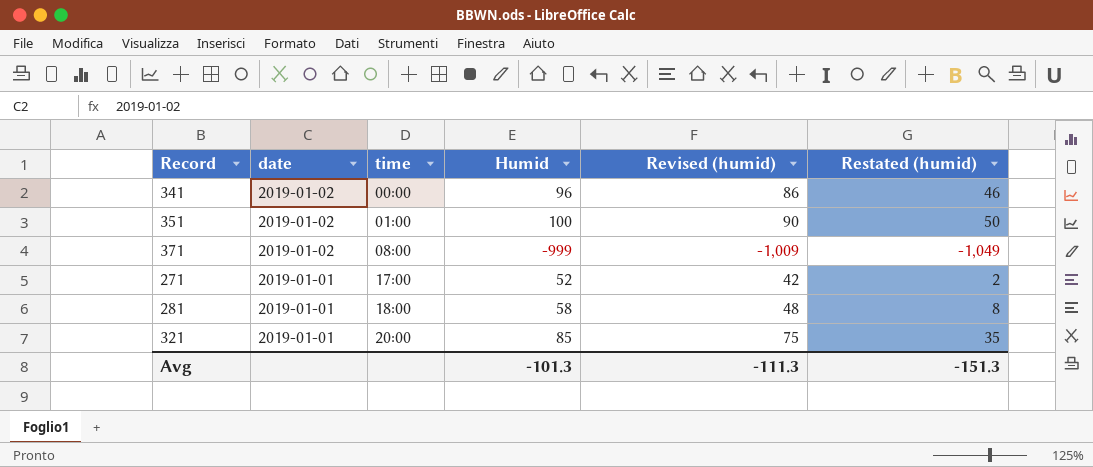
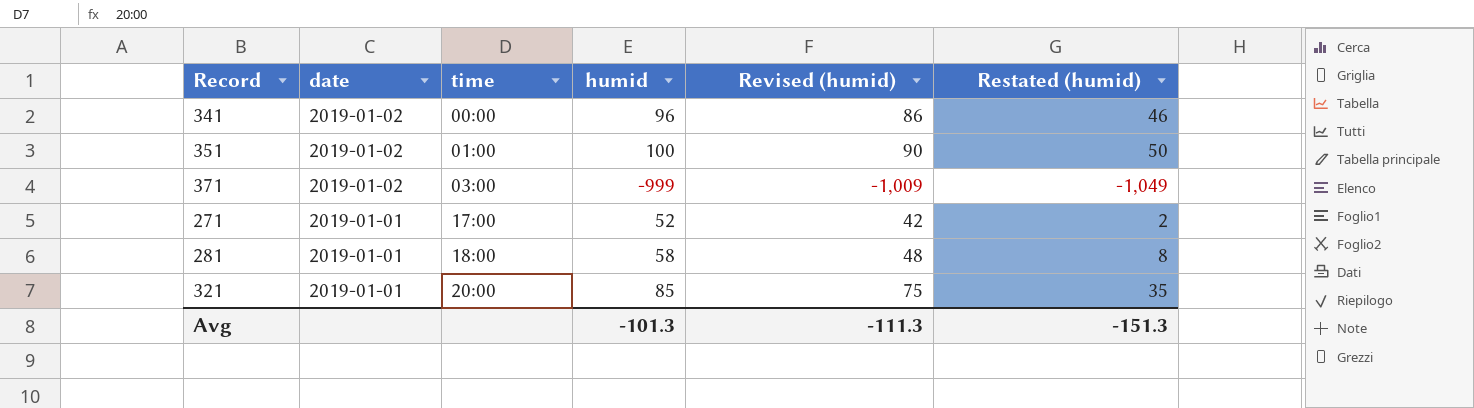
column name: Humid -> humid
371 | time: 08:00 -> 03:00

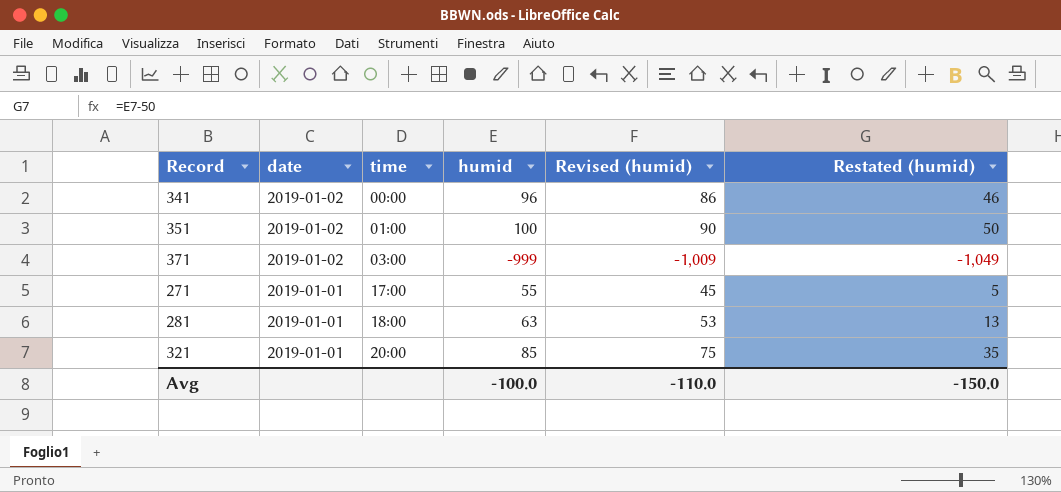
271 | humid: 52 -> 55
271 | Revised (humid): 42 -> 45
271 | Restated (humid): 2 -> 5
281 | humid: 58 -> 63
281 | Revised (humid): 48 -> 53
281 | Restated (humid): 8 -> 13
Avg | humid: -101.3 -> -100.0
Avg | Revised (humid): -111.3 -> -110.0
Avg | Restated (humid): -151.3 -> -150.0

